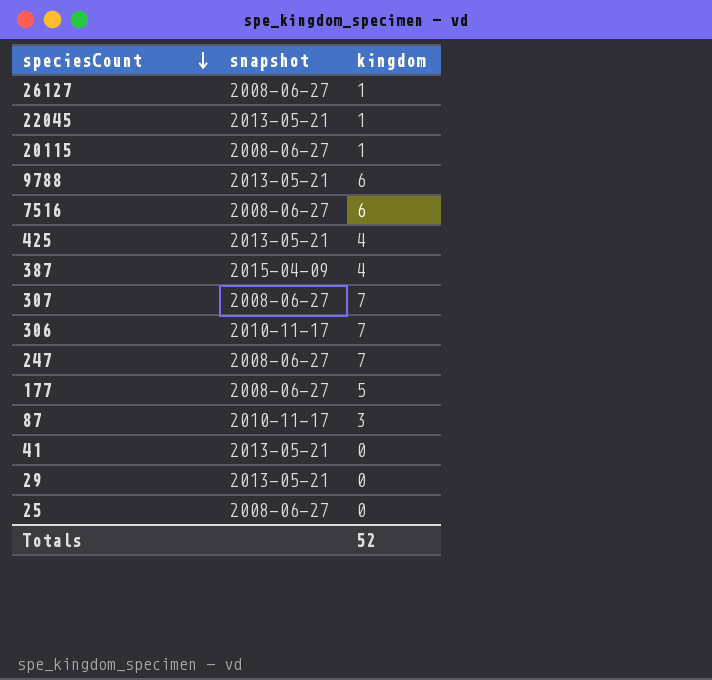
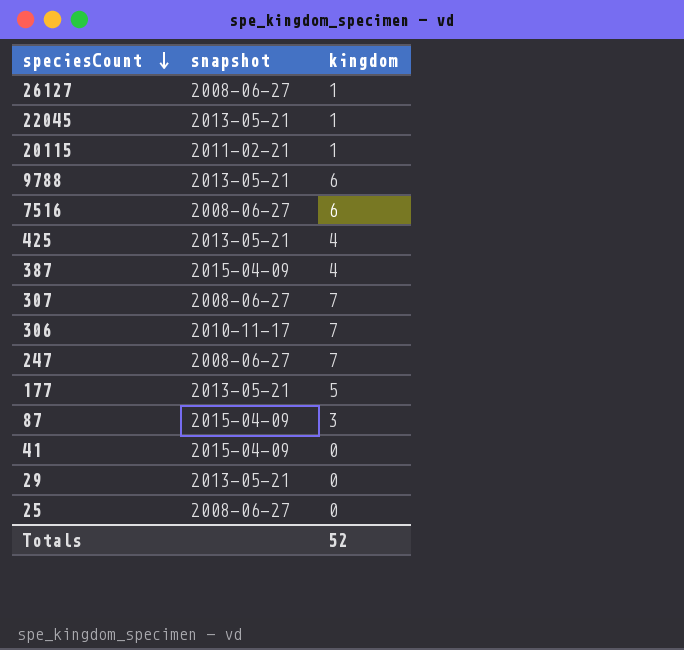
20115 | snapshot: 2008-06-27 -> 2011-02-21
177 | snapshot: 2008-06-27 -> 2013-05-21
87 | snapshot: 2010-11-17 -> 2015-04-09
41 | snapshot: 2013-05-21 -> 2015-04-09

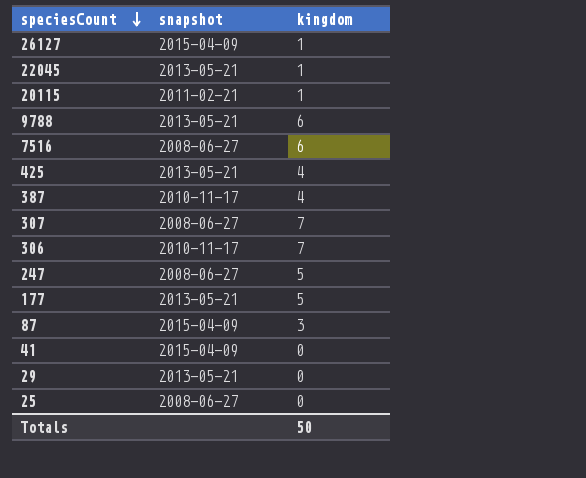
26127 | snapshot: 2008-06-27 -> 2015-04-09
387 | snapshot: 2015-04-09 -> 2010-11-17
247 | kingdom: 7 -> 5
Totals | kingdom: 52 -> 50

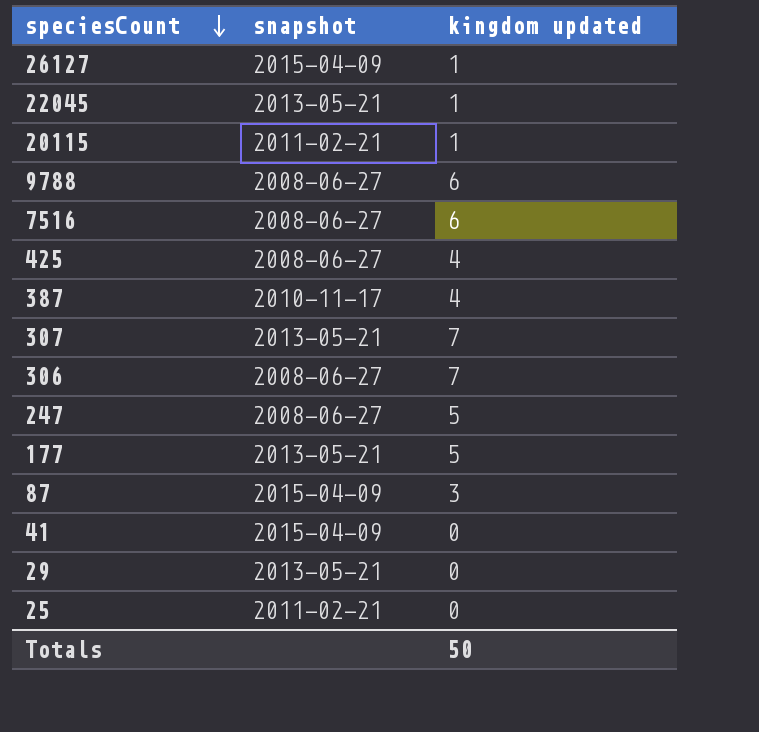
column name: kingdom -> kingdom updated
9788 | snapshot: 2013-05-21 -> 2008-06-27
425 | snapshot: 2013-05-21 -> 2008-06-27
307 | snapshot: 2008-06-27 -> 2013-05-21
306 | snapshot: 2010-11-17 -> 2008-06-27
25 | snapshot: 2008-06-27 -> 2011-02-21

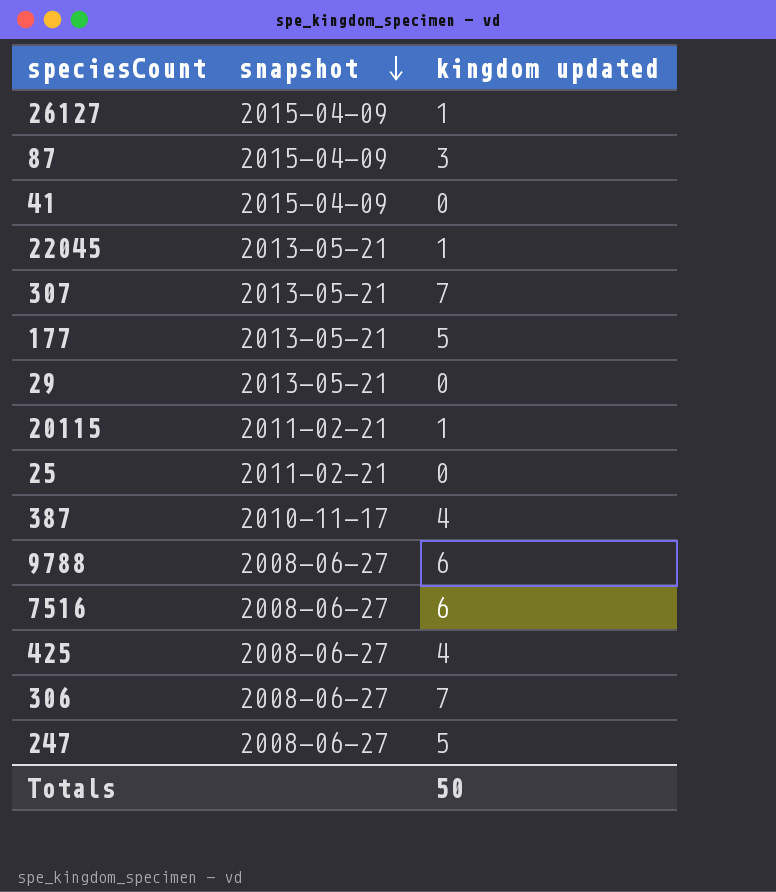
row order: speciesCount descending -> snapshot descending

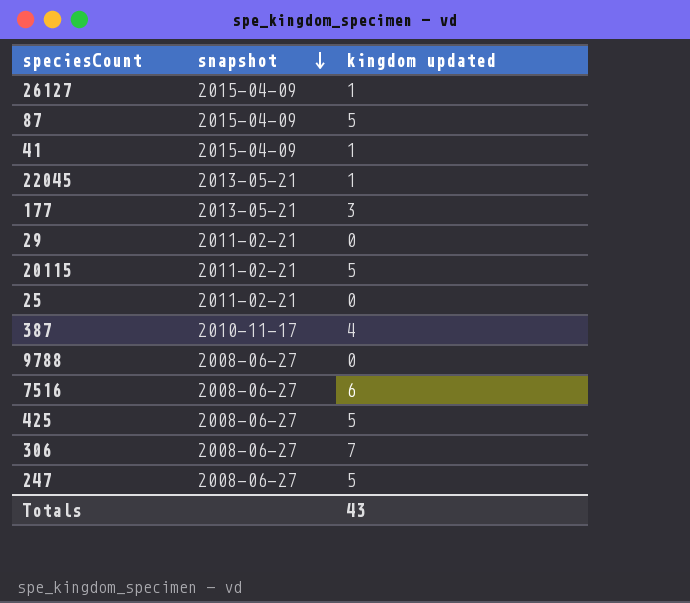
row 307: 2013-05-21 | 7 -> none
87 | kingdom updated: 3 -> 5
41 | kingdom updated: 0 -> 1
177 | kingdom updated: 5 -> 3
29 | snapshot: 2013-05-21 -> 2011-02-21
20115 | kingdom updated: 1 -> 5
9788 | kingdom updated: 6 -> 0
425 | kingdom updated: 4 -> 5
Totals | kingdom updated: 50 -> 43

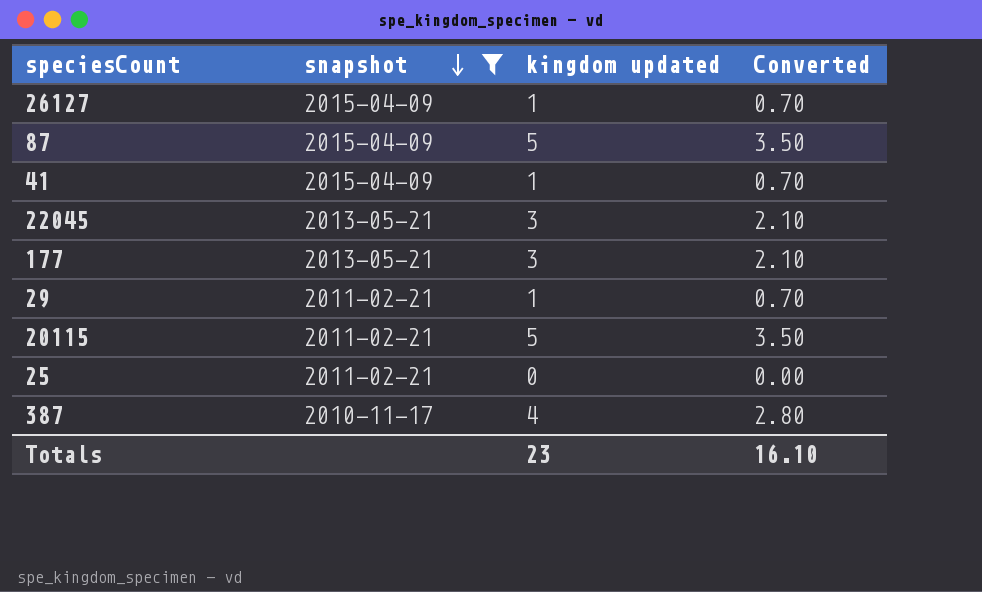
filter: none -> snapshot != 2008-06-27
column Converted | formula: none -> [kingdom updated] * 0.7
22045 | kingdom updated: 1 -> 3
29 | kingdom updated: 0 -> 1
Totals | kingdom updated: 43 -> 23

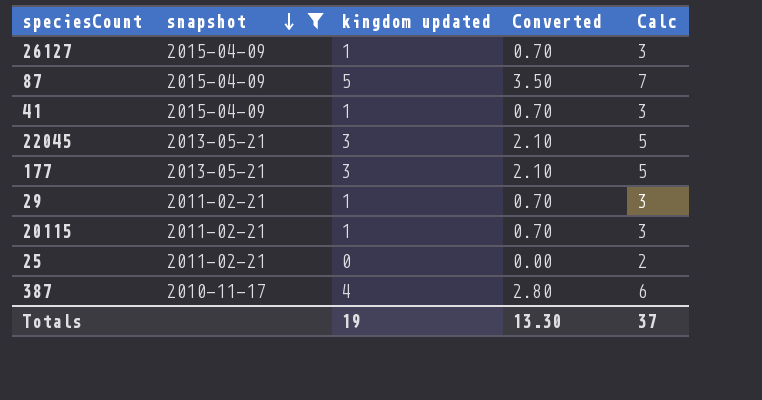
column Calc | formula: none -> [kingdom updated] + 2
20115 | kingdom updated: 5 -> 1
20115 | Converted: 3.50 -> 0.70
Totals | kingdom updated: 23 -> 19
Totals | Converted: 16.10 -> 13.30

